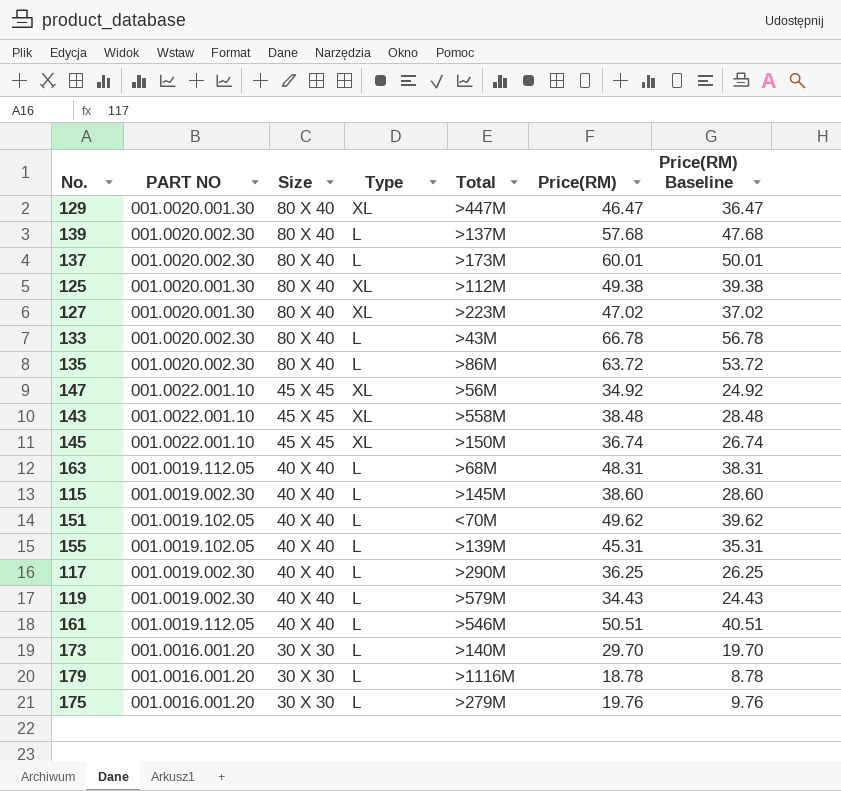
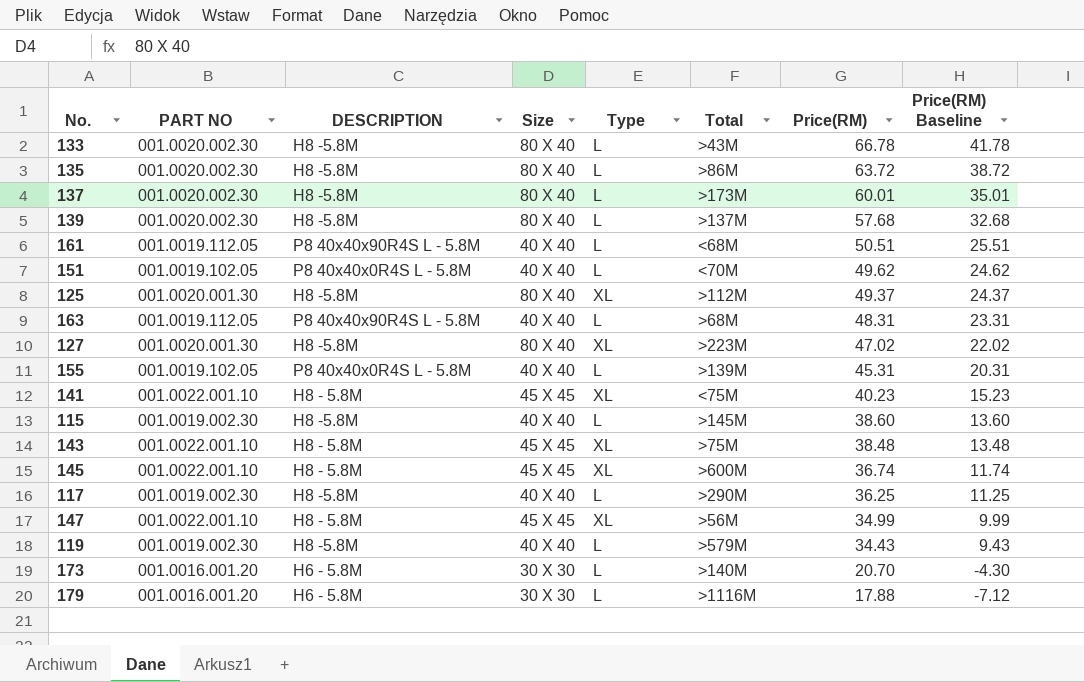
row order: Size descending -> Price(RM) descending
column DESCRIPTION | position: none -> 3
column Price(RM) Baseline | formula: [Price(RM)] - 10 -> [Price(RM)] - 25
row 129: 001.0020.001.30 | 80 X 40 | XL | >447M | 46.47 | 36.47 -> none
row 175: 001.0016.001.20 | 30 X 30 | L | >279M | 19.76 | 9.76 -> none
161 | Total: >546M -> <68M
125 | Price(RM): 49.38 -> 49.37
row 141: none -> 001.0022.001.10 | H8 - 5.8M | 45 X 45 | XL | <75M | 40.23 | 15.23
143 | Total: >558M -> >75M
145 | Total: >150M -> >600M
147 | Price(RM): 34.92 -> 34.99
173 | Price(RM): 29.70 -> 20.70
179 | Price(RM): 18.78 -> 17.88

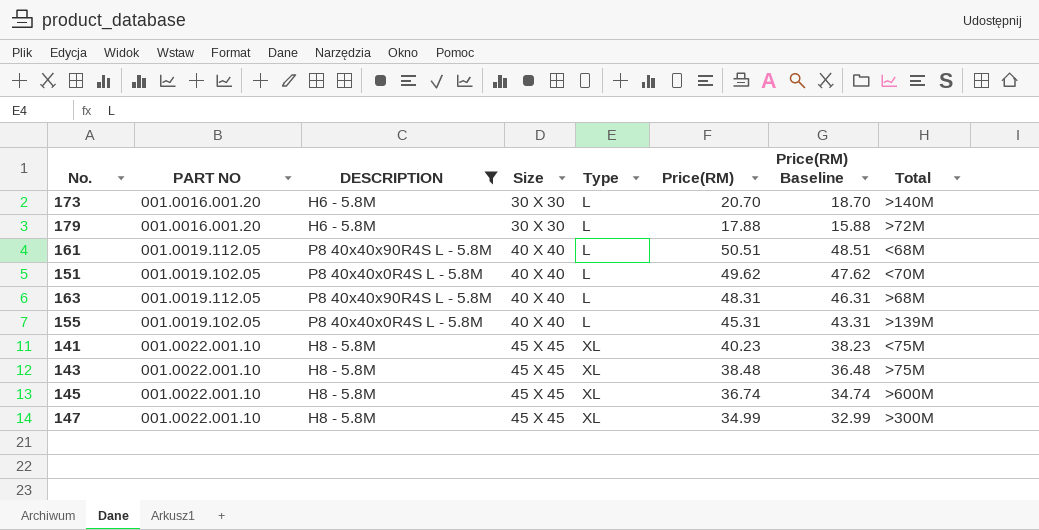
filter: none -> DESCRIPTION != H8 -5.8M
row order: Price(RM) descending -> Size ascending
column Price(RM) Baseline | formula: [Price(RM)] - 25 -> [Price(RM)] - 2
column Total | position: 6 -> 8
179 | Total: >1116M -> >72M
147 | Total: >56M -> >300M

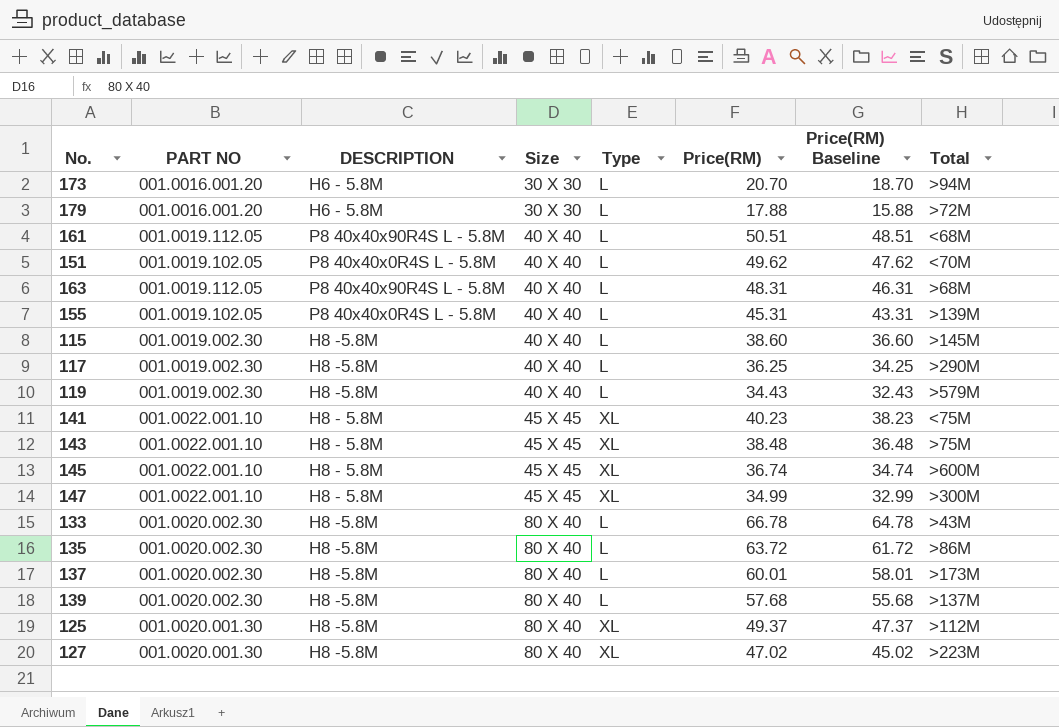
filter: DESCRIPTION != H8 -5.8M -> none
173 | Total: >140M -> >94M

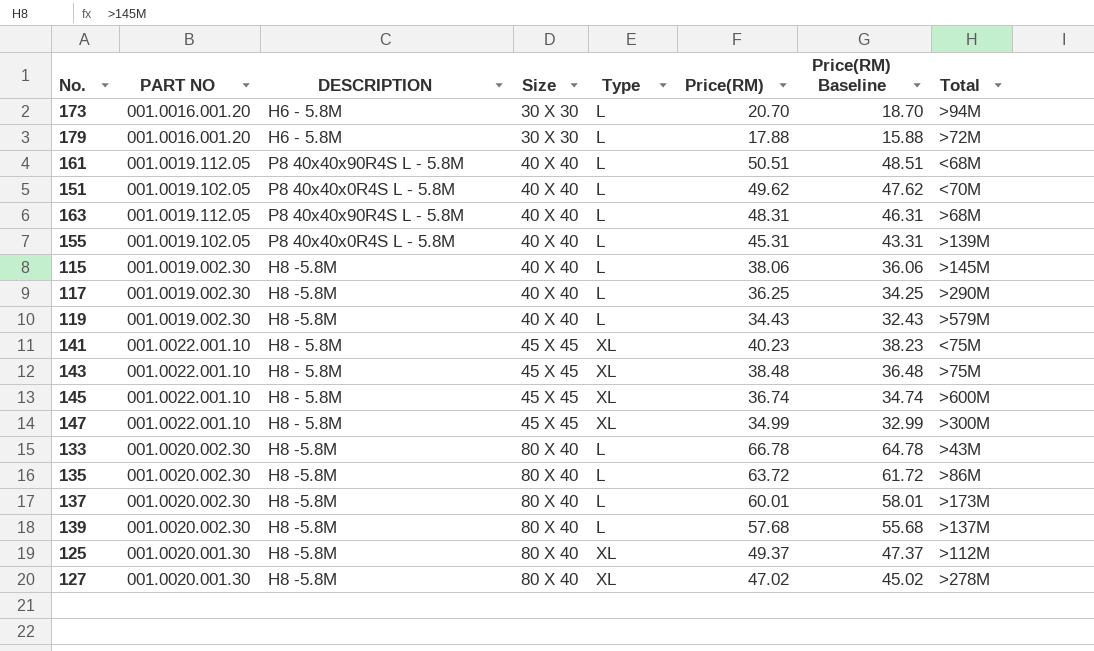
115 | Price(RM): 38.60 -> 38.06
115 | Price(RM) Baseline: 36.60 -> 36.06
127 | Total: >223M -> >278M

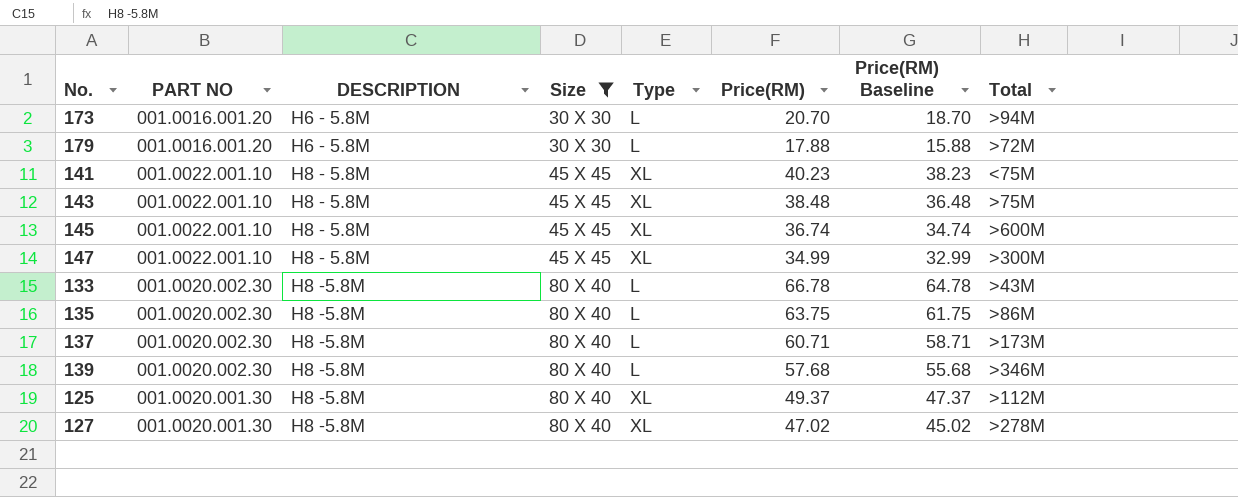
filter: none -> Size != 40 X 40
135 | Price(RM): 63.72 -> 63.75
135 | Price(RM) Baseline: 61.72 -> 61.75
137 | Price(RM): 60.01 -> 60.71
137 | Price(RM) Baseline: 58.01 -> 58.71
139 | Total: >137M -> >346M

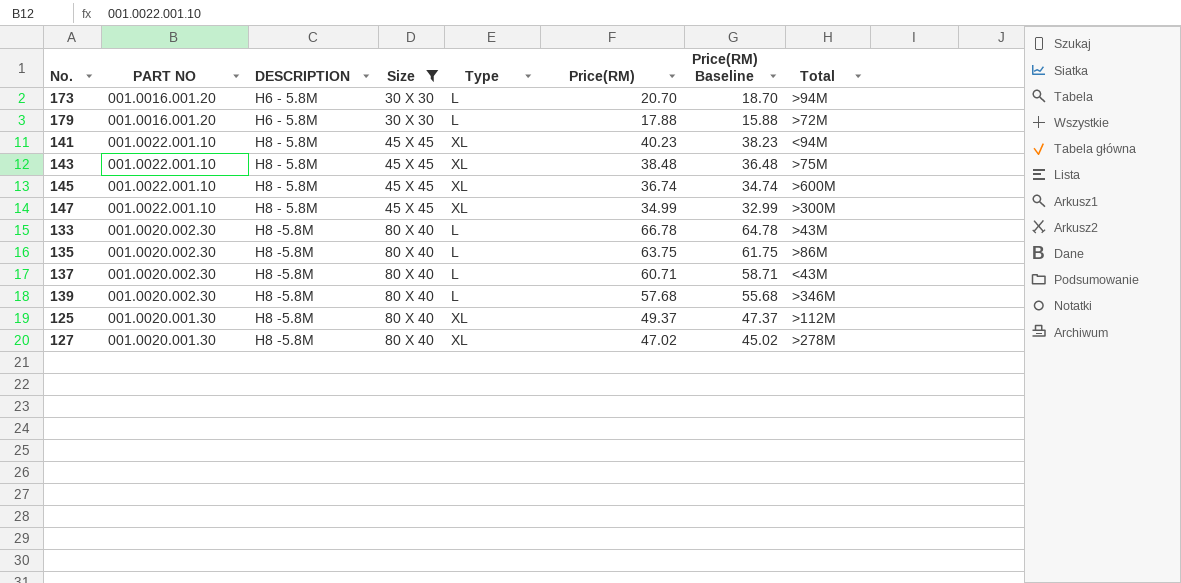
141 | Total: <75M -> <94M
137 | Total: >173M -> <43M

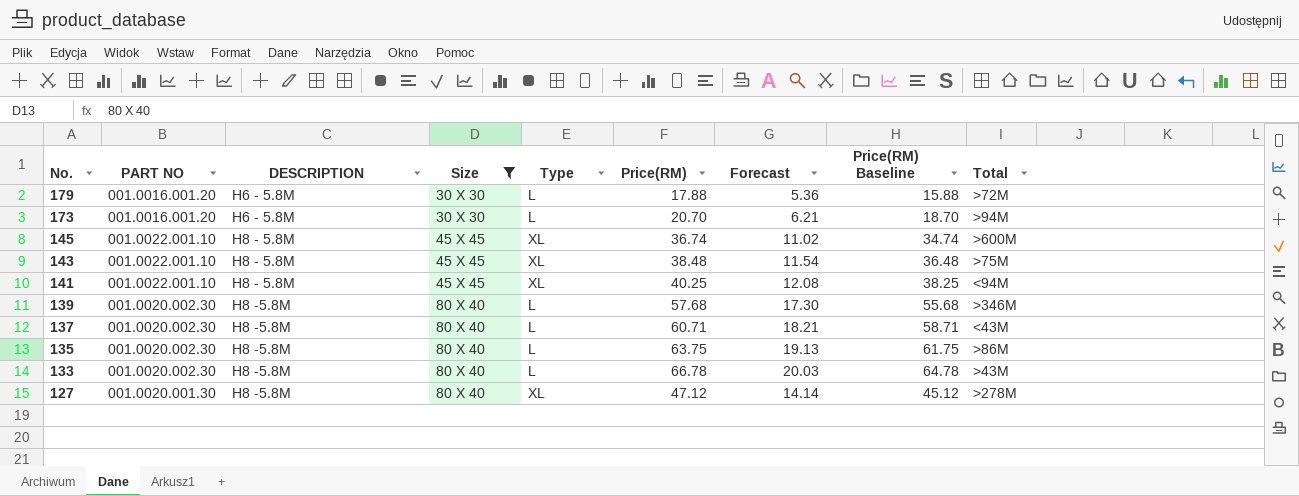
row order: Size ascending -> No. descending
column Forecast | formula: none -> [Price(RM)] * 0.3
row 147: 001.0022.001.10 | H8 - 5.8M | 45 X 45 | XL | 34.99 | 32.99 | >300M -> none
row 125: 001.0020.001.30 | H8 -5.8M | 80 X 40 | XL | 49.37 | 47.37 | >112M -> none
141 | Price(RM): 40.23 -> 40.25
141 | Price(RM) Baseline: 38.23 -> 38.25
127 | Price(RM): 47.02 -> 47.12
127 | Price(RM) Baseline: 45.02 -> 45.12

